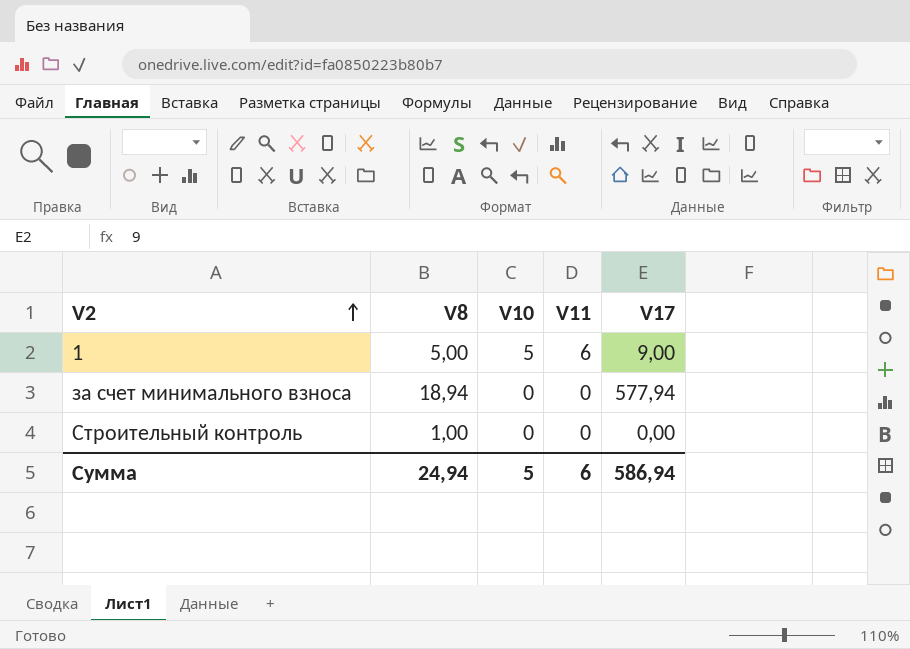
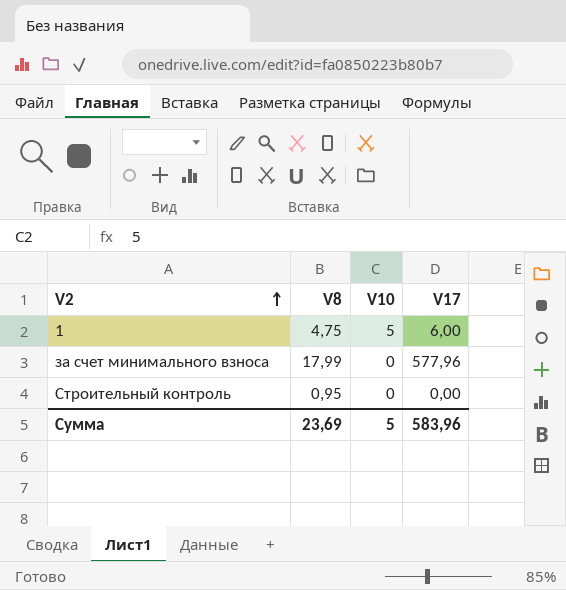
column V11 | position: 4 -> none
1 | V8: 5,00 -> 4,75
1 | V17: 9,00 -> 6,00
за счет минимального взноса | V8: 18,94 -> 17,99
за счет минимального взноса | V17: 577,94 -> 577,96
Строительный контроль | V8: 1,00 -> 0,95
Сумма | V8: 24,94 -> 23,69
Сумма | V17: 586,94 -> 583,96

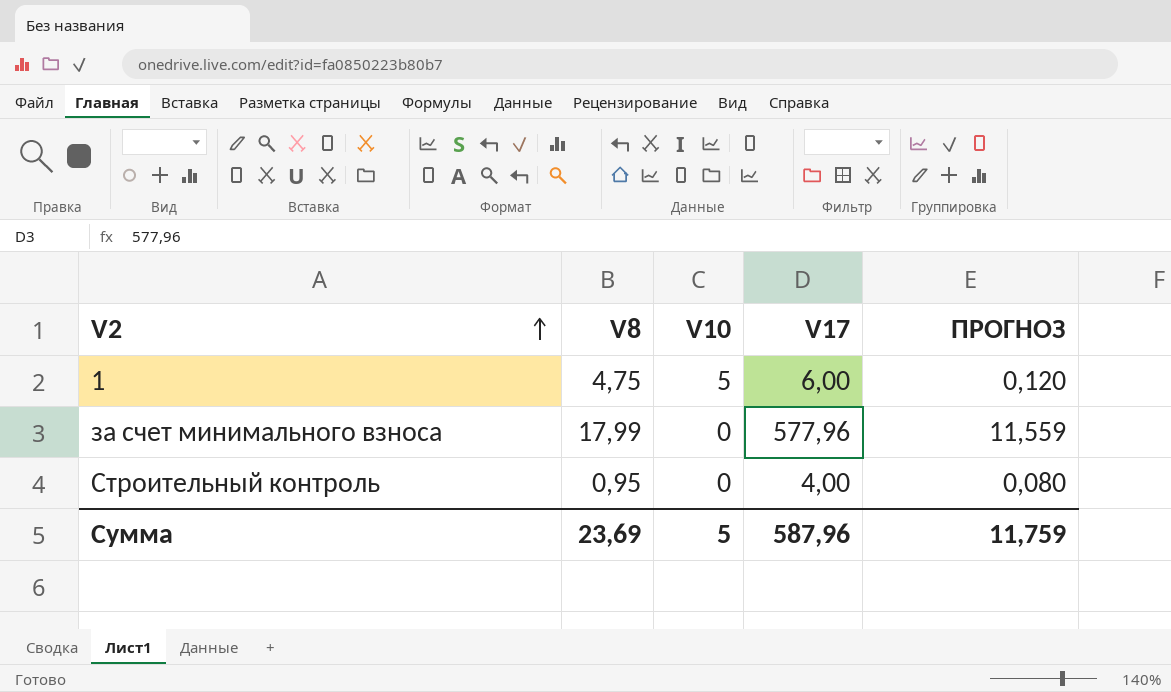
column ПРОГНОЗ | formula: none -> [V17] * 0,02
Строительный контроль | V17: 0,00 -> 4,00
Сумма | V17: 583,96 -> 587,96

